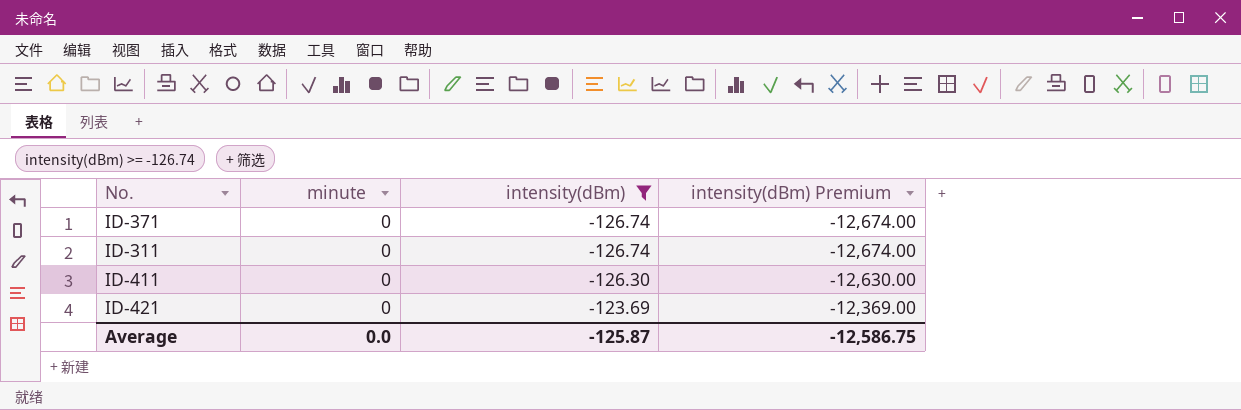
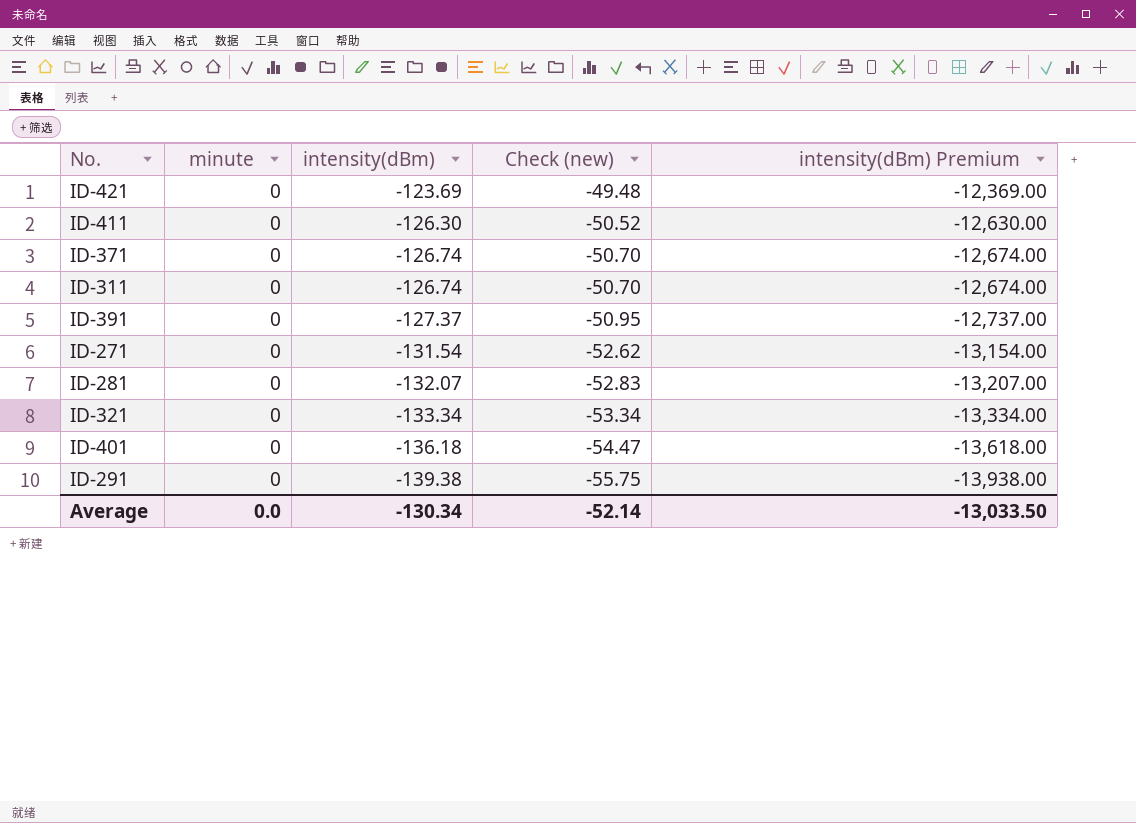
filter: intensity(dBm) >= -126.74 -> none
row order: intensity(dBm) ascending -> intensity(dBm) descending
column Check (new) | formula: none -> [intensity(dBm)] * 0.4
Average | intensity(dBm): -125.87 -> -130.34
Average | intensity(dBm) Premium: -12,586.75 -> -13,033.50

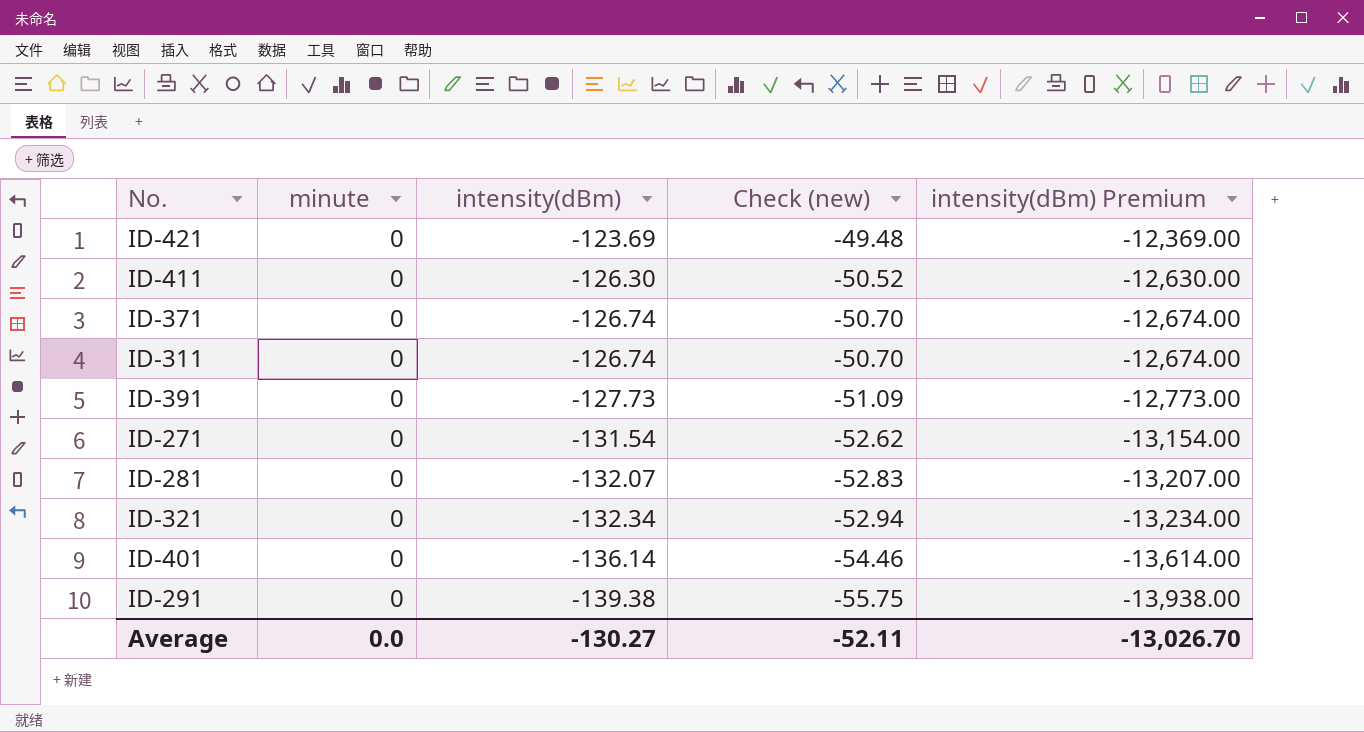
ID-391 | intensity(dBm): -127.37 -> -127.73
ID-391 | Check (new): -50.95 -> -51.09
ID-391 | intensity(dBm) Premium: -12,737.00 -> -12,773.00
ID-321 | intensity(dBm): -133.34 -> -132.34
ID-321 | Check (new): -53.34 -> -52.94
ID-321 | intensity(dBm) Premium: -13,334.00 -> -13,234.00
ID-401 | intensity(dBm): -136.18 -> -136.14
ID-401 | Check (new): -54.47 -> -54.46
ID-401 | intensity(dBm) Premium: -13,618.00 -> -13,614.00
Average | intensity(dBm): -130.34 -> -130.27
Average | Check (new): -52.14 -> -52.11
Average | intensity(dBm) Premium: -13,033.50 -> -13,026.70

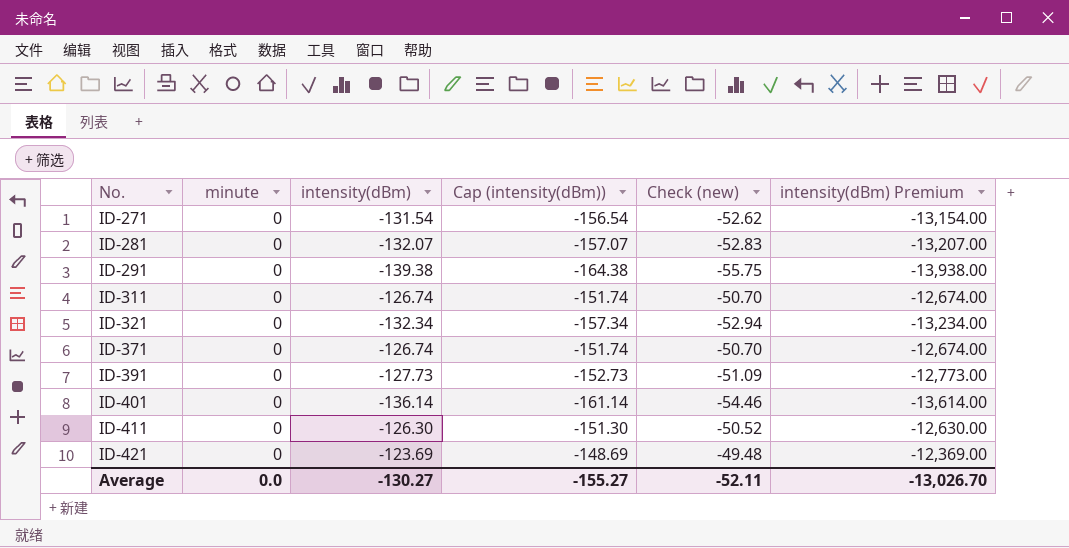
row order: intensity(dBm) descending -> No. ascending
column Cap (intensity(dBm)) | formula: none -> [intensity(dBm)] - 25

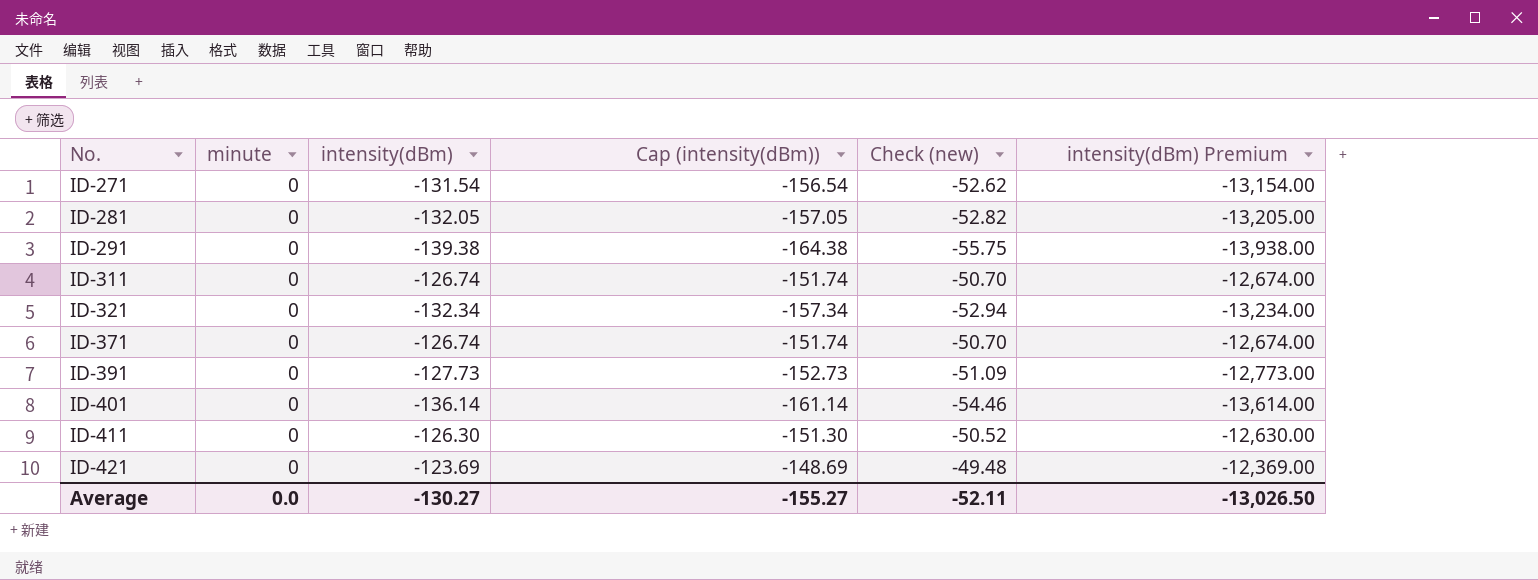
ID-281 | intensity(dBm): -132.07 -> -132.05
ID-281 | Cap (intensity(dBm)): -157.07 -> -157.05
ID-281 | Check (new): -52.83 -> -52.82
ID-281 | intensity(dBm) Premium: -13,207.00 -> -13,205.00
Average | intensity(dBm) Premium: -13,026.70 -> -13,026.50

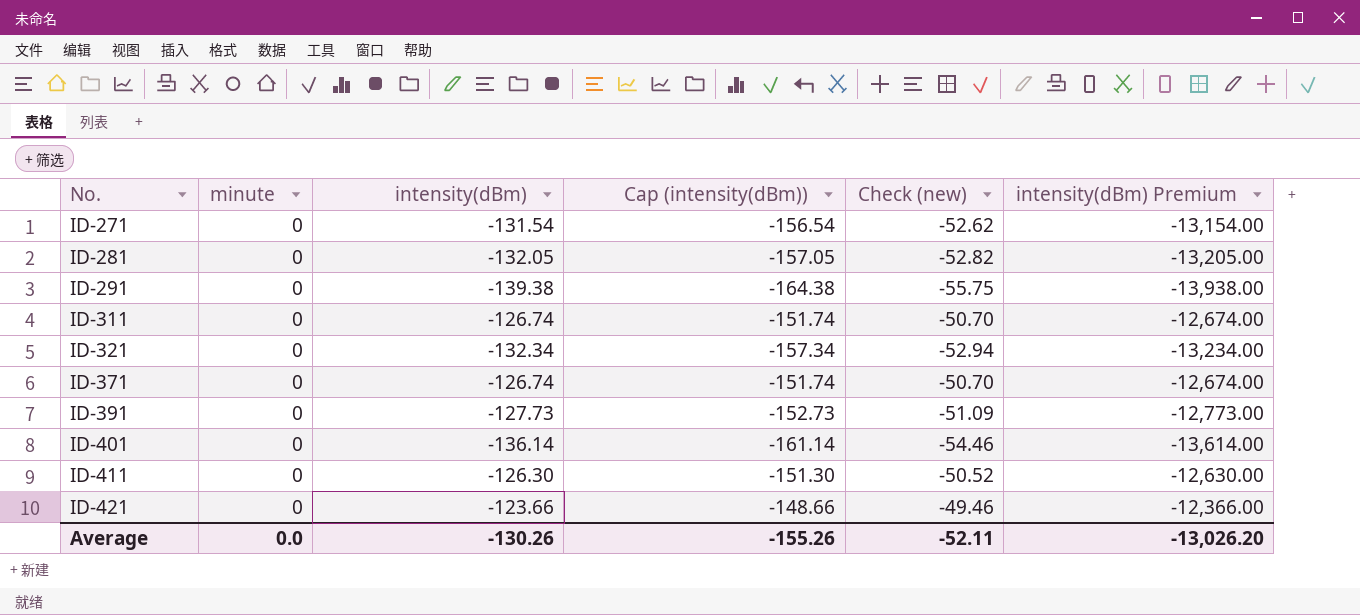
ID-421 | intensity(dBm): -123.69 -> -123.66
ID-421 | Cap (intensity(dBm)): -148.69 -> -148.66
ID-421 | Check (new): -49.48 -> -49.46
ID-421 | intensity(dBm) Premium: -12,369.00 -> -12,366.00
Average | intensity(dBm): -130.27 -> -130.26
Average | Cap (intensity(dBm)): -155.27 -> -155.26
Average | intensity(dBm) Premium: -13,026.50 -> -13,026.20

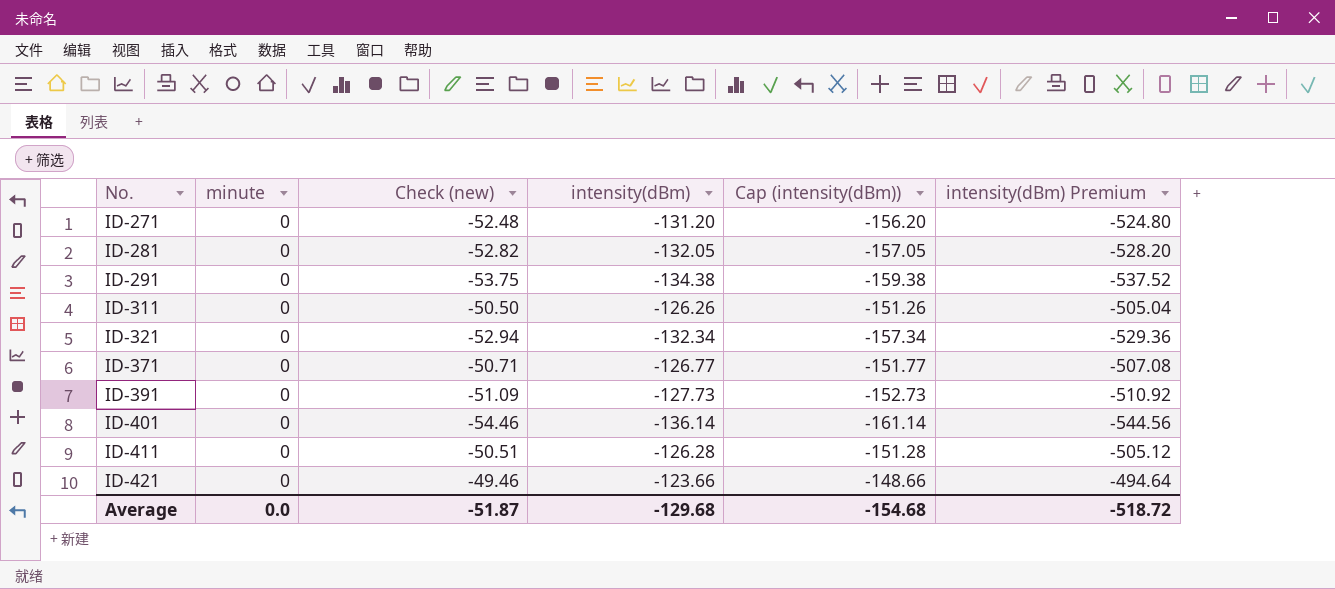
column Check (new) | position: 5 -> 3
column intensity(dBm) Premium | formula: [intensity(dBm)] * 100 -> [intensity(dBm)] * 4
ID-271 | Check (new): -52.62 -> -52.48
ID-271 | intensity(dBm): -131.54 -> -131.20
ID-271 | Cap (intensity(dBm)): -156.54 -> -156.20
ID-291 | Check (new): -55.75 -> -53.75
ID-291 | intensity(dBm): -139.38 -> -134.38
ID-291 | Cap (intensity(dBm)): -164.38 -> -159.38
ID-311 | Check (new): -50.70 -> -50.50
ID-311 | intensity(dBm): -126.74 -> -126.26
ID-311 | Cap (intensity(dBm)): -151.74 -> -151.26
ID-371 | Check (new): -50.70 -> -50.71
ID-371 | intensity(dBm): -126.74 -> -126.77
ID-371 | Cap (intensity(dBm)): -151.74 -> -151.77
ID-411 | Check (new): -50.52 -> -50.51
ID-411 | intensity(dBm): -126.30 -> -126.28
ID-411 | Cap (intensity(dBm)): -151.30 -> -151.28
Average | Check (new): -52.11 -> -51.87
Average | intensity(dBm): -130.26 -> -129.68
Average | Cap (intensity(dBm)): -155.26 -> -154.68
Average | intensity(dBm) Premium: -13,026.20 -> -518.72

